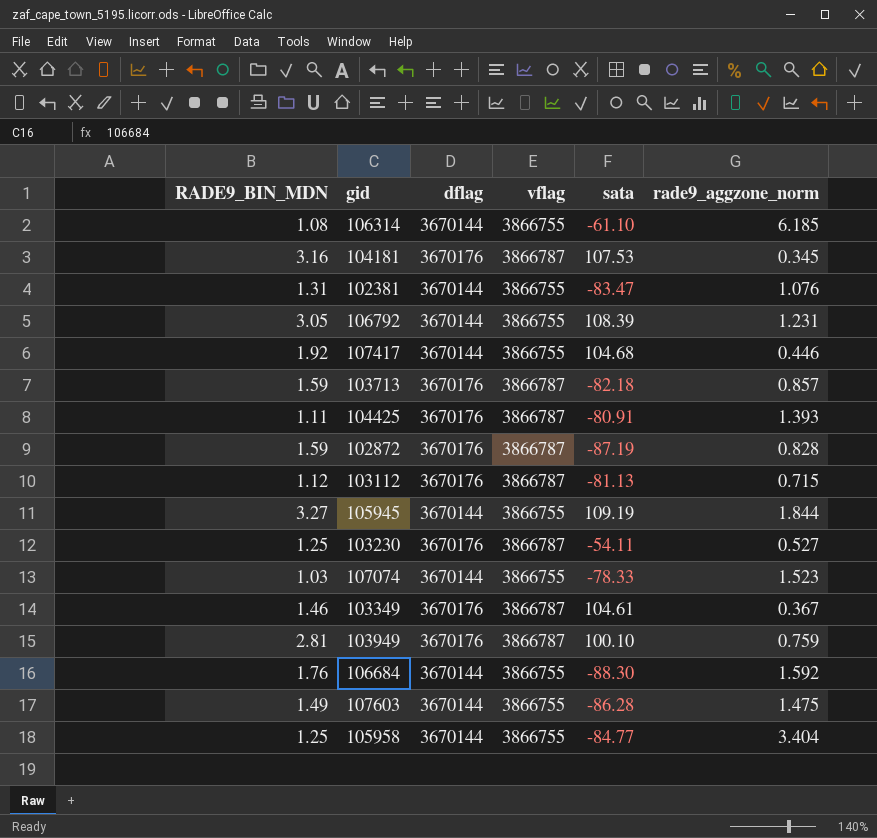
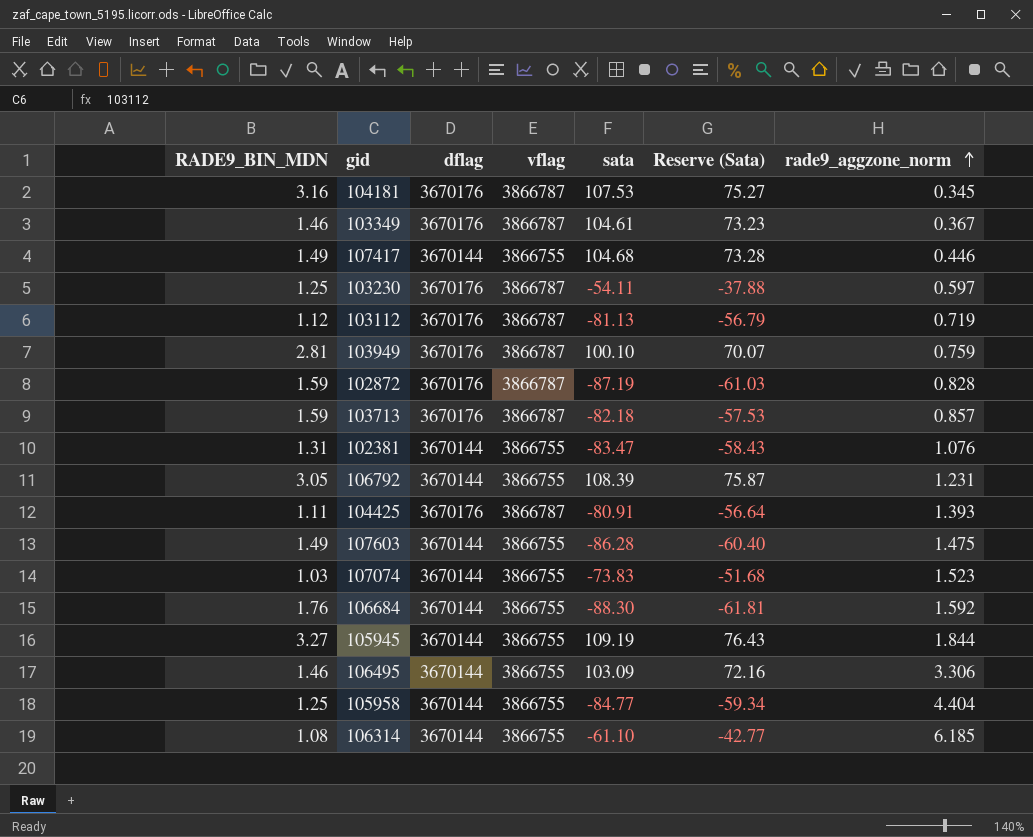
row order: none -> rade9_aggzone_norm ascending
column Reserve (Sata) | formula: none -> [sata] * 0.7
107417 | RADE9_BIN_MDN: 1.92 -> 1.49
103230 | rade9_aggzone_norm: 0.527 -> 0.597
103112 | rade9_aggzone_norm: 0.715 -> 0.719
107074 | sata: -78.33 -> -73.83
row 106495: none -> 1.46 | 3670144 | 3866755 | 103.09 | 72.16 | 3.306
105958 | rade9_aggzone_norm: 3.404 -> 4.404

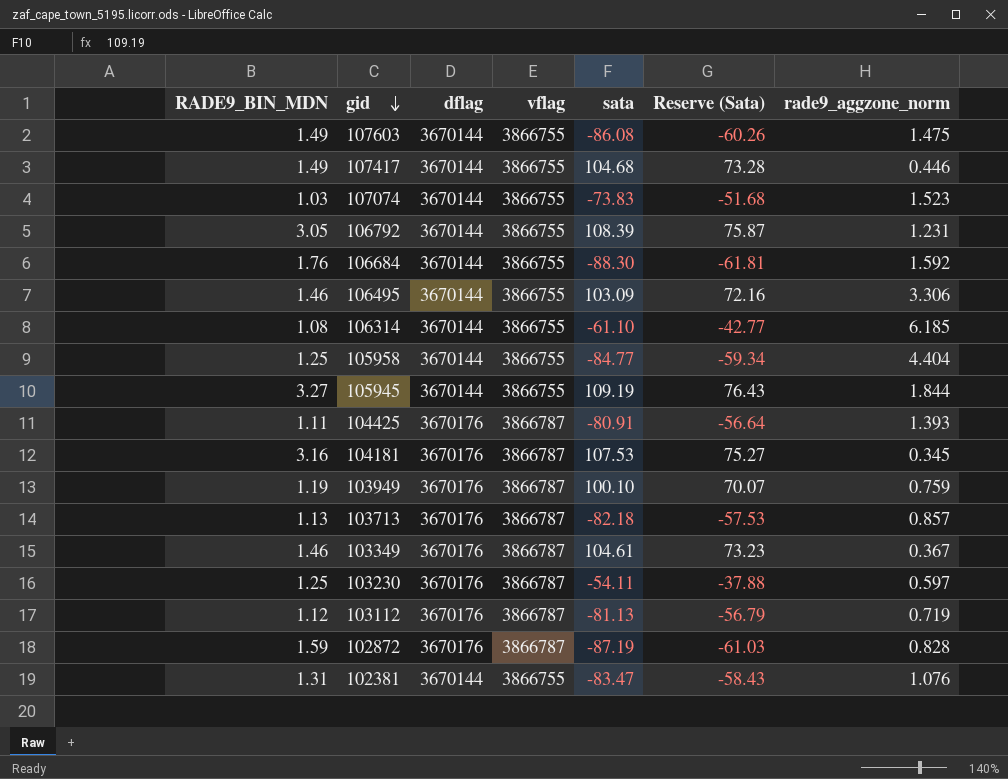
row order: rade9_aggzone_norm ascending -> gid descending
107603 | sata: -86.28 -> -86.08
107603 | Reserve (Sata): -60.40 -> -60.26
103949 | RADE9_BIN_MDN: 2.81 -> 1.19
103713 | RADE9_BIN_MDN: 1.59 -> 1.13

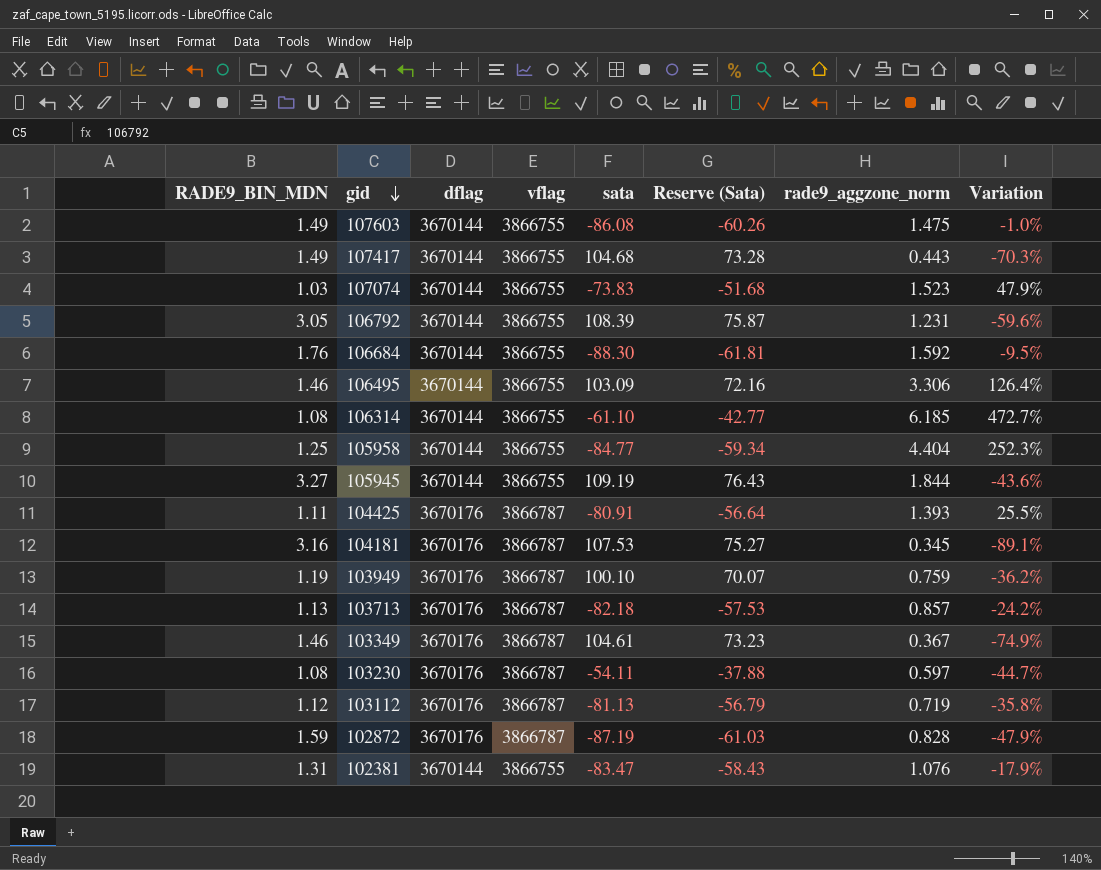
column Variation | formula: none -> ([rade9_aggzone_norm] - [RADE9_BIN_MDN]) / [RADE9_BIN_MDN]
107417 | rade9_aggzone_norm: 0.446 -> 0.443
103230 | RADE9_BIN_MDN: 1.25 -> 1.08

